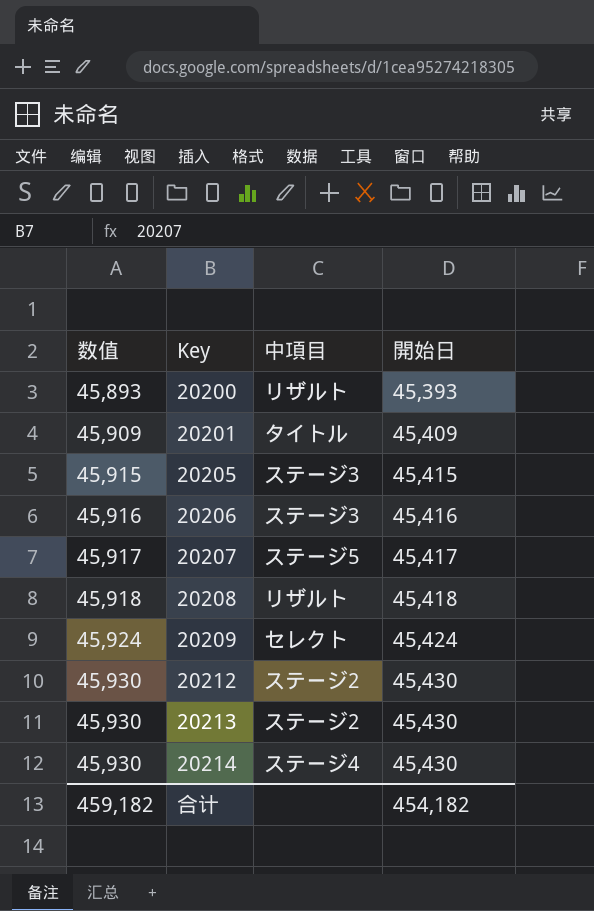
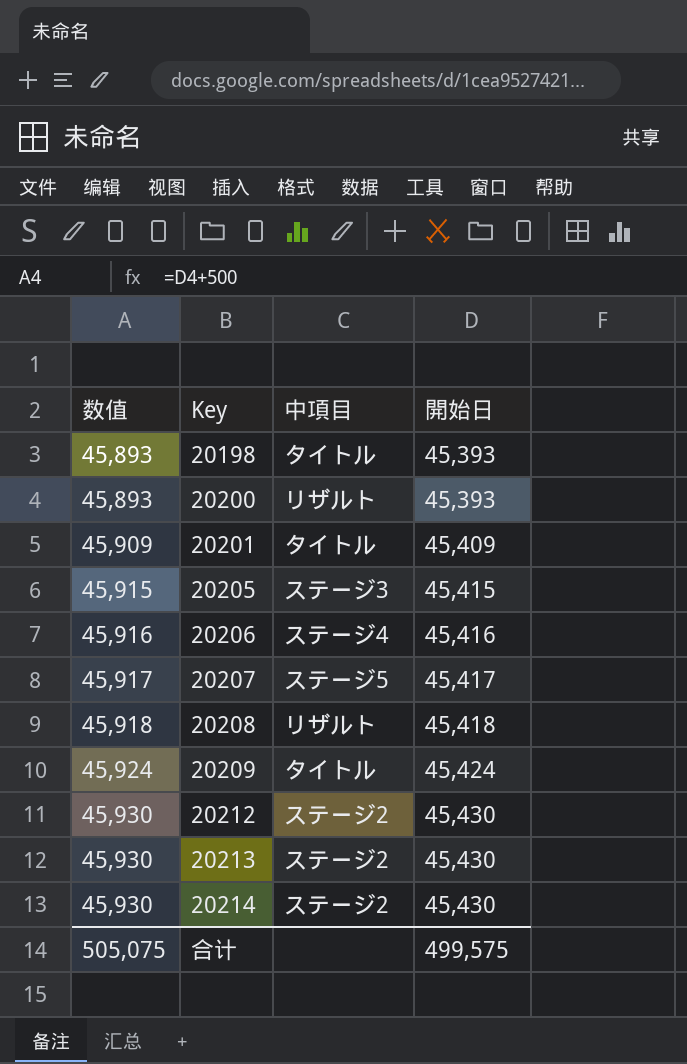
row 20198: none -> 45,893 | タイトル | 45,393
20206 | 中項目: ステージ3 -> ステージ4
20209 | 中項目: セレクト -> タイトル
20214 | 中項目: ステージ4 -> ステージ2
合计 | 数值: 459,182 -> 505,075
合计 | 開始日: 454,182 -> 499,575

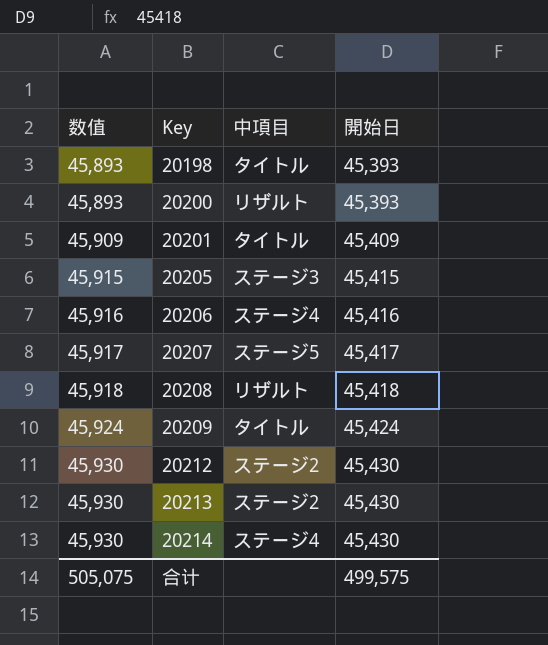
20214 | 中項目: ステージ2 -> ステージ4

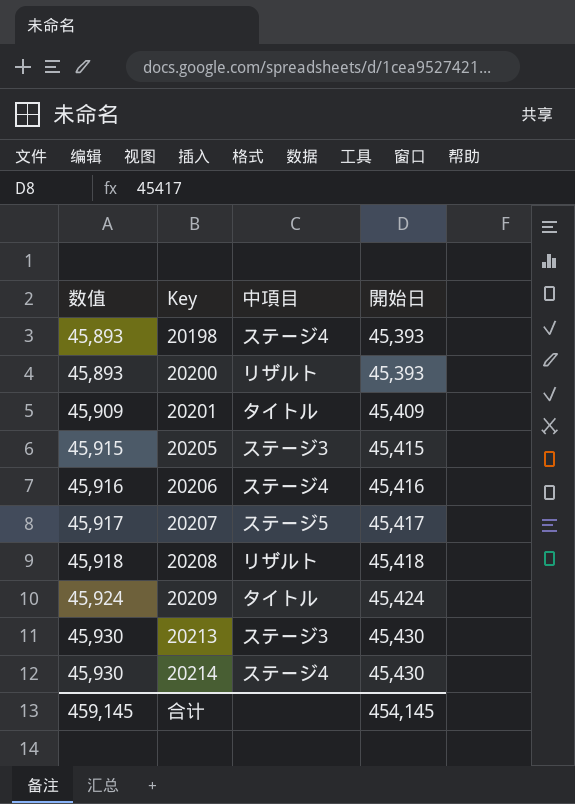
row 20212: 45,930 | ステージ2 | 45,430 -> none
20198 | 中項目: タイトル -> ステージ4
20213 | 中項目: ステージ2 -> ステージ3
合计 | 数值: 505,075 -> 459,145
合计 | 開始日: 499,575 -> 454,145

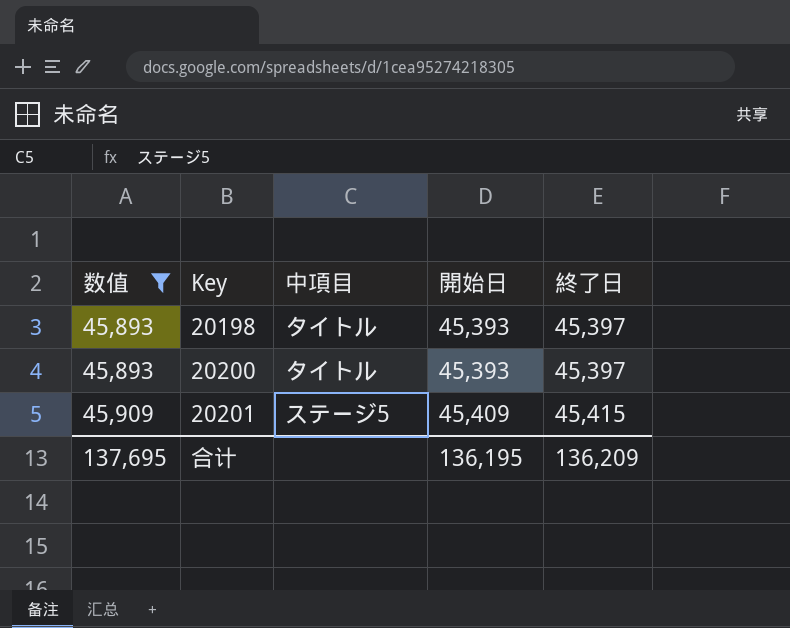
filter: none -> 数值 <= 45,909
column 終了日 | position: none -> 5
20198 | 中項目: ステージ4 -> タイトル
20200 | 中項目: リザルト -> タイトル
20201 | 中項目: タイトル -> ステージ5
合计 | 数值: 459,145 -> 137,695
合计 | 開始日: 454,145 -> 136,195

